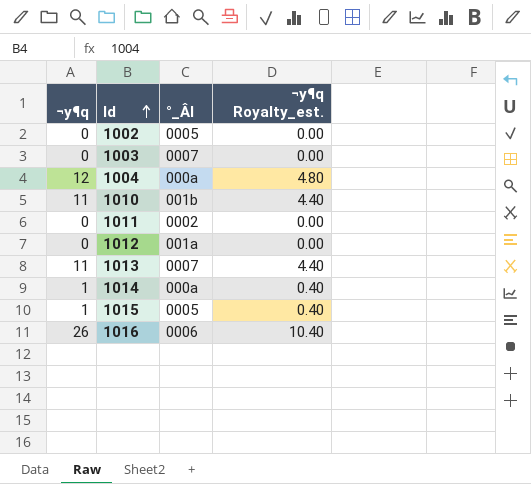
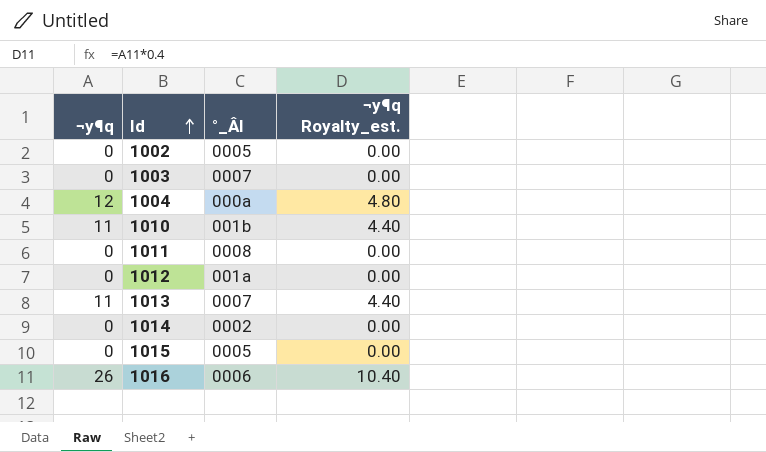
1011 | °_ÂI: 0002 -> 0008
1014 | ¬y¶q: 1 -> 0
1014 | °_ÂI: 000a -> 0002
1014 | ¬y¶q Royalty_est.: 0.40 -> 0.00
1015 | ¬y¶q: 1 -> 0
1015 | ¬y¶q Royalty_est.: 0.40 -> 0.00

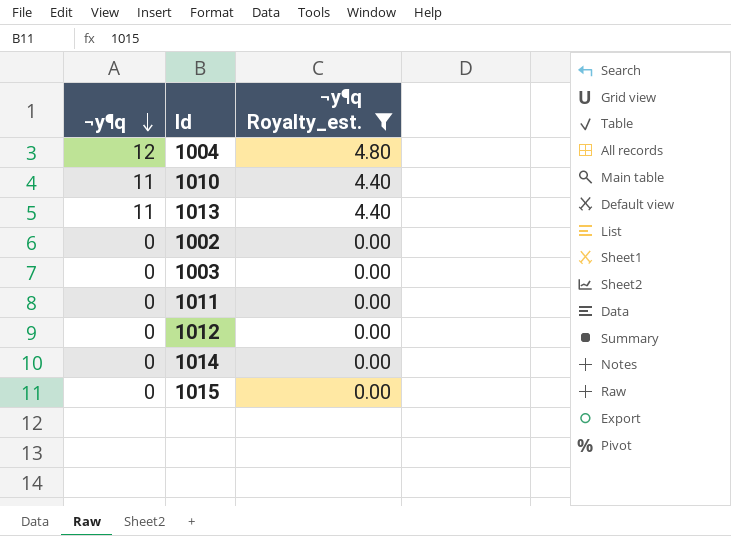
filter: none -> ¬y¶q Royalty_est. != 10.40
row order: Id ascending -> ¬y¶q descending
column °_ÂI | position: 3 -> none

